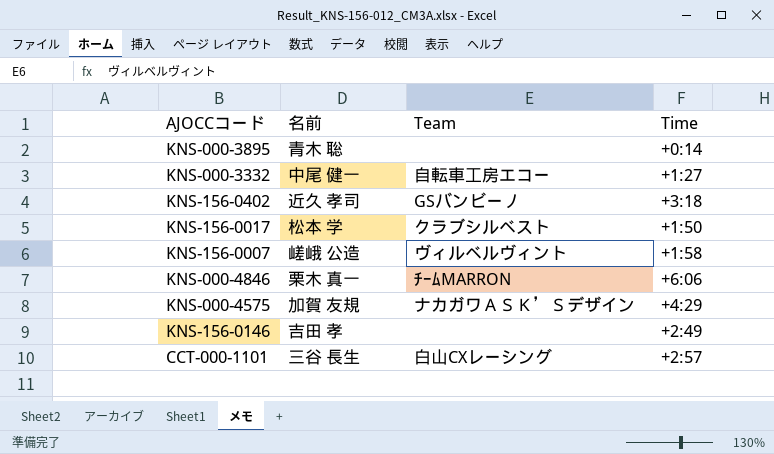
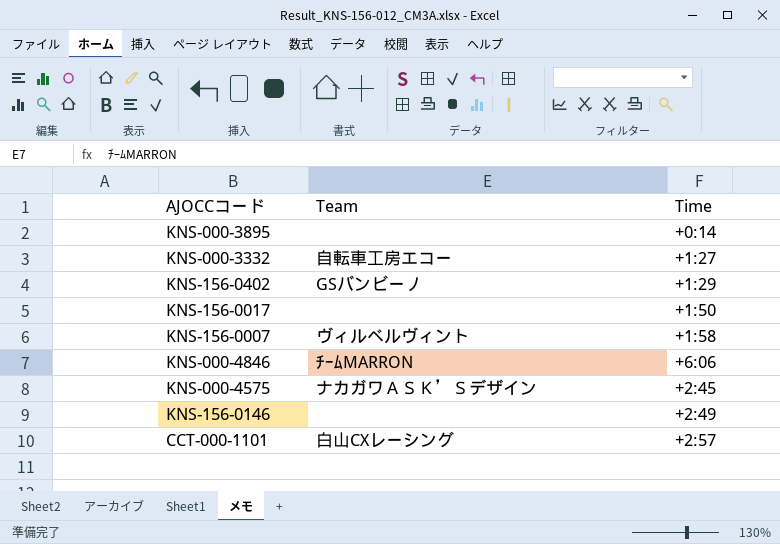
column 名前 | position: 2 -> none
KNS-156-0402 | Time: +3:18 -> +1:29
KNS-156-0017 | Team: クラブシルベスト -> none
KNS-000-4575 | Time: +4:29 -> +2:45

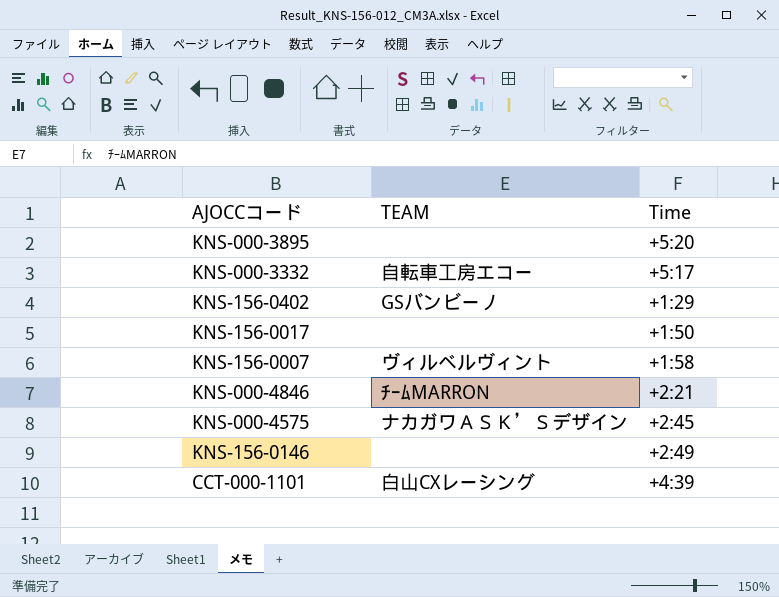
column name: Team -> TEAM
KNS-000-3895 | Time: +0:14 -> +5:20
KNS-000-3332 | Time: +1:27 -> +5:17
KNS-000-4846 | Time: +6:06 -> +2:21
CCT-000-1101 | Time: +2:57 -> +4:39

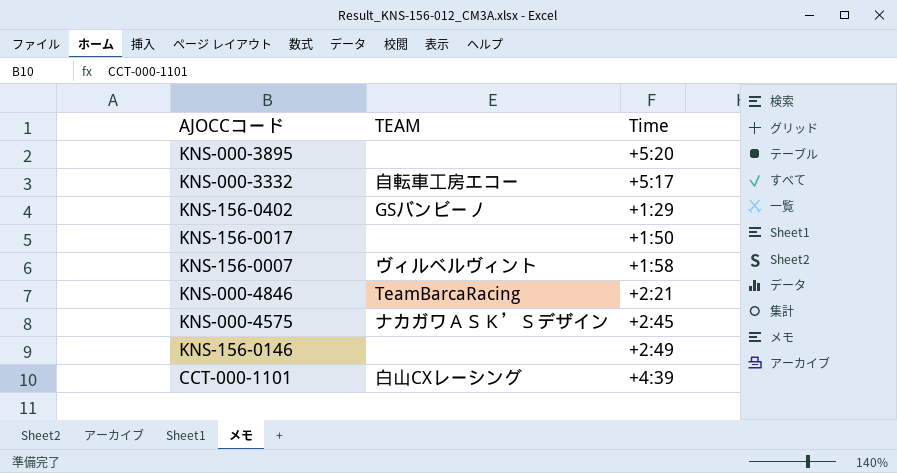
KNS-000-4846 | TEAM: ﾁｰﾑMARRON -> TeamBarcaRacing

